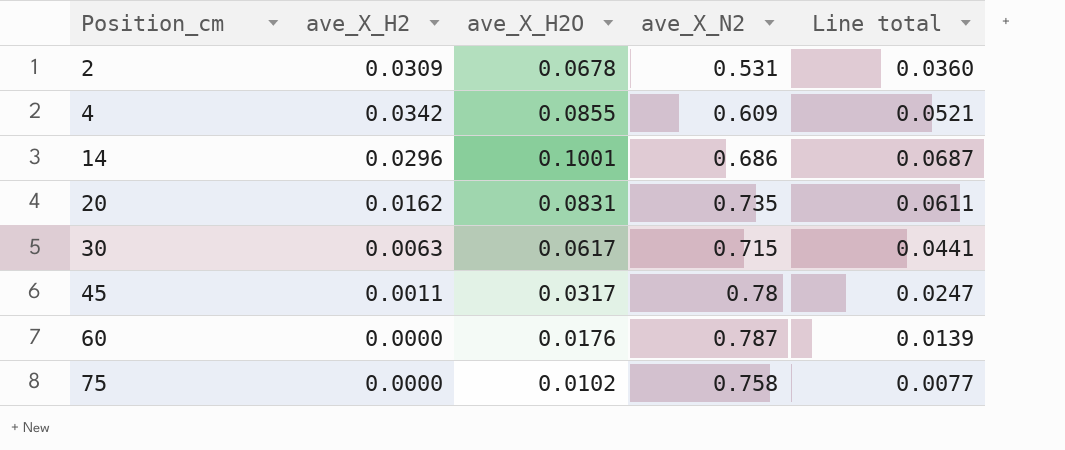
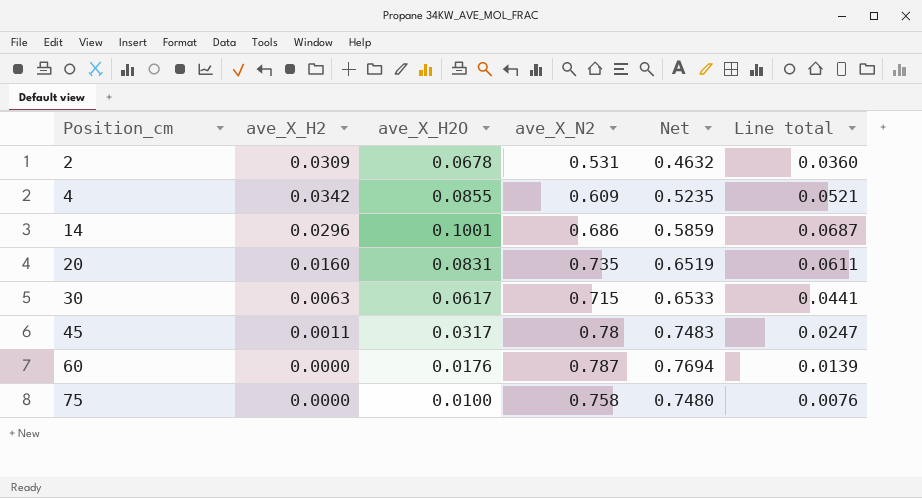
column Net | formula: none -> [ave_X_N2] - [ave_X_H2O]
20 | ave_X_H2: 0.0162 -> 0.0160
75 | ave_X_H2O: 0.0102 -> 0.0100
75 | Line total: 0.0077 -> 0.0076

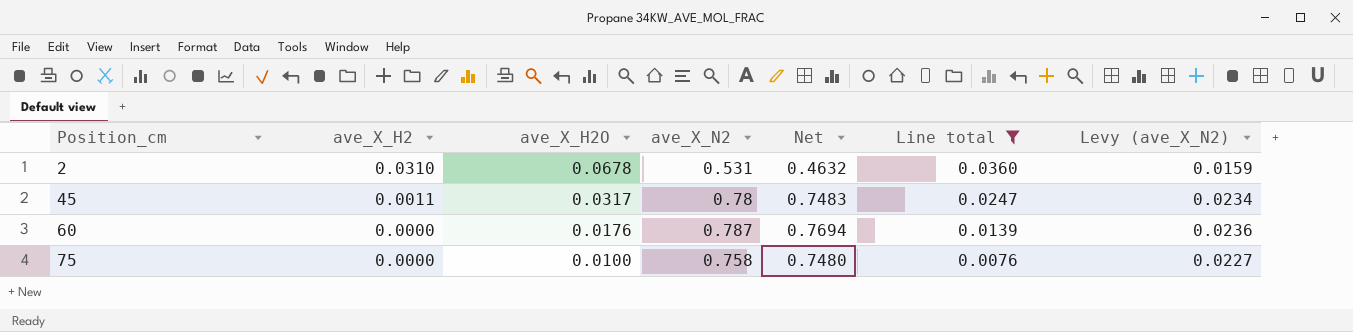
filter: none -> Line total <= 0.0360
column Levy (ave_X_N2) | formula: none -> [ave_X_N2] * 0.03
2 | ave_X_H2: 0.0309 -> 0.0310

